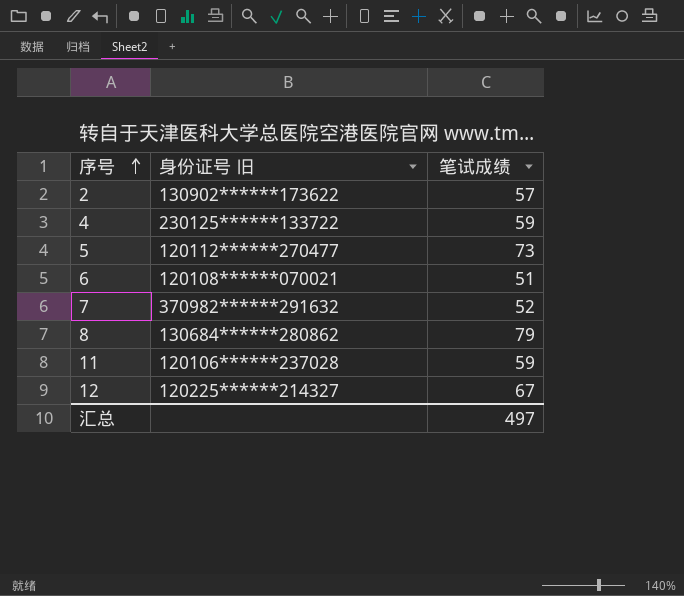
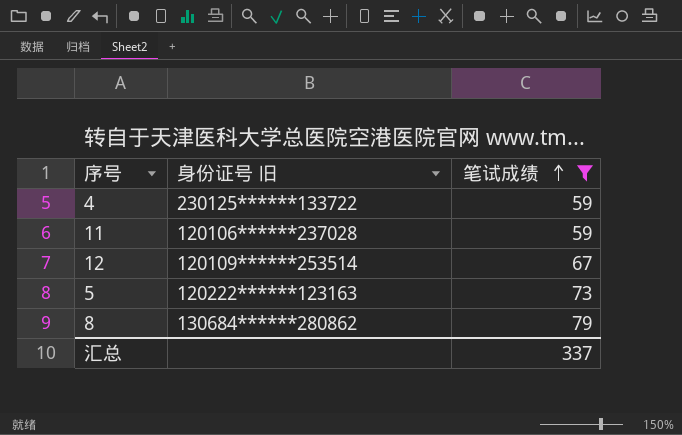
filter: none -> 笔试成绩 >= 59
row order: 序号 ascending -> 笔试成绩 ascending
12 | 身份证号 旧: 120225******214327 -> 120109******253514
5 | 身份证号 旧: 120112******270477 -> 120222******123163
汇总 | 笔试成绩: 497 -> 337

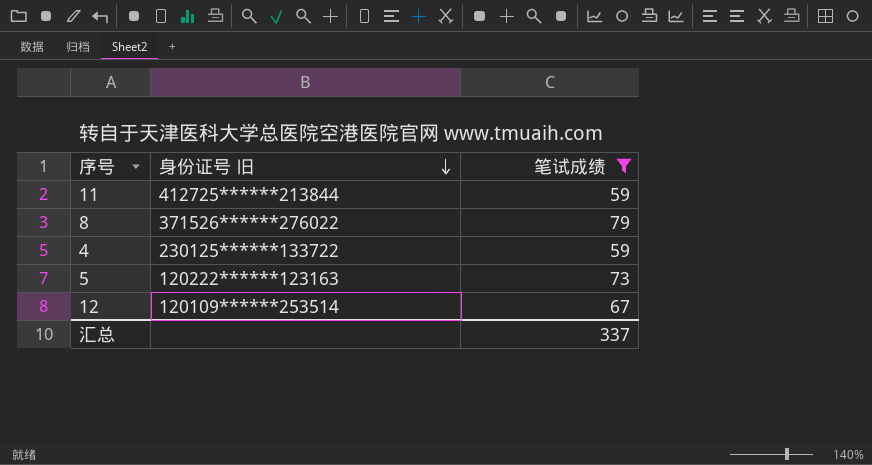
row order: 笔试成绩 ascending -> 身份证号 旧 descending
11 | 身份证号 旧: 120106******237028 -> 412725******213844
8 | 身份证号 旧: 130684******280862 -> 371526******276022

